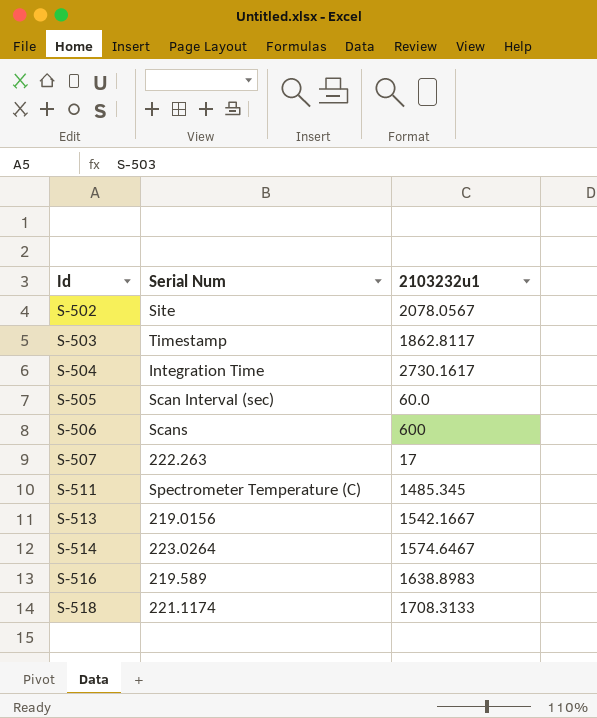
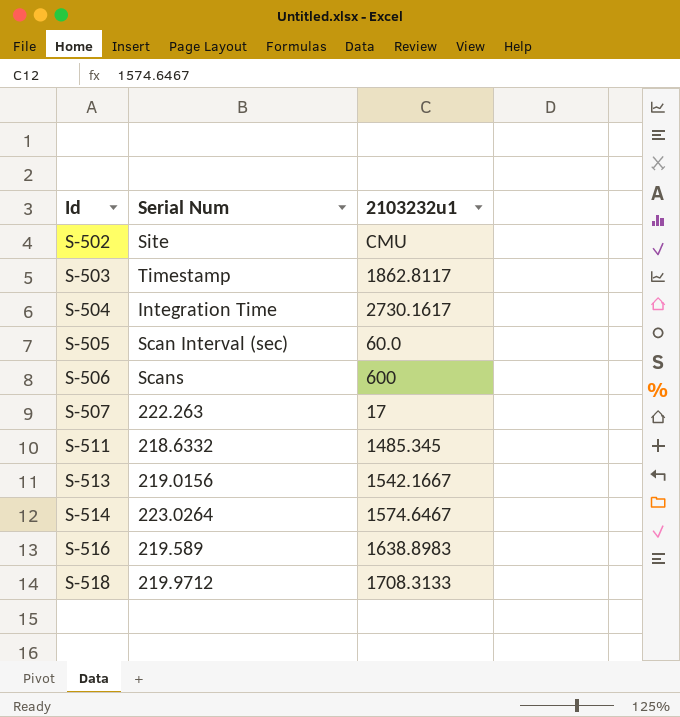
S-502 | 2103232u1: 2078.0567 -> CMU
S-511 | Serial Num: Spectrometer Temperature (C) -> 218.6332
S-518 | Serial Num: 221.1174 -> 219.9712

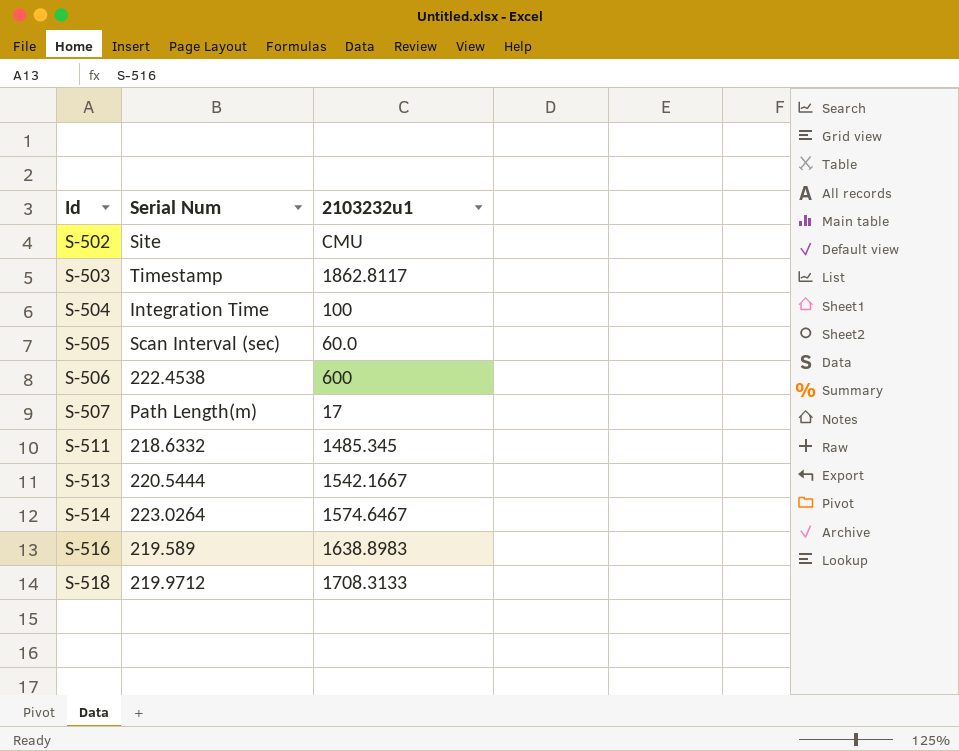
S-504 | 2103232u1: 2730.1617 -> 100
S-506 | Serial Num: Scans -> 222.4538
S-507 | Serial Num: 222.263 -> Path Length(m)
S-513 | Serial Num: 219.0156 -> 220.5444

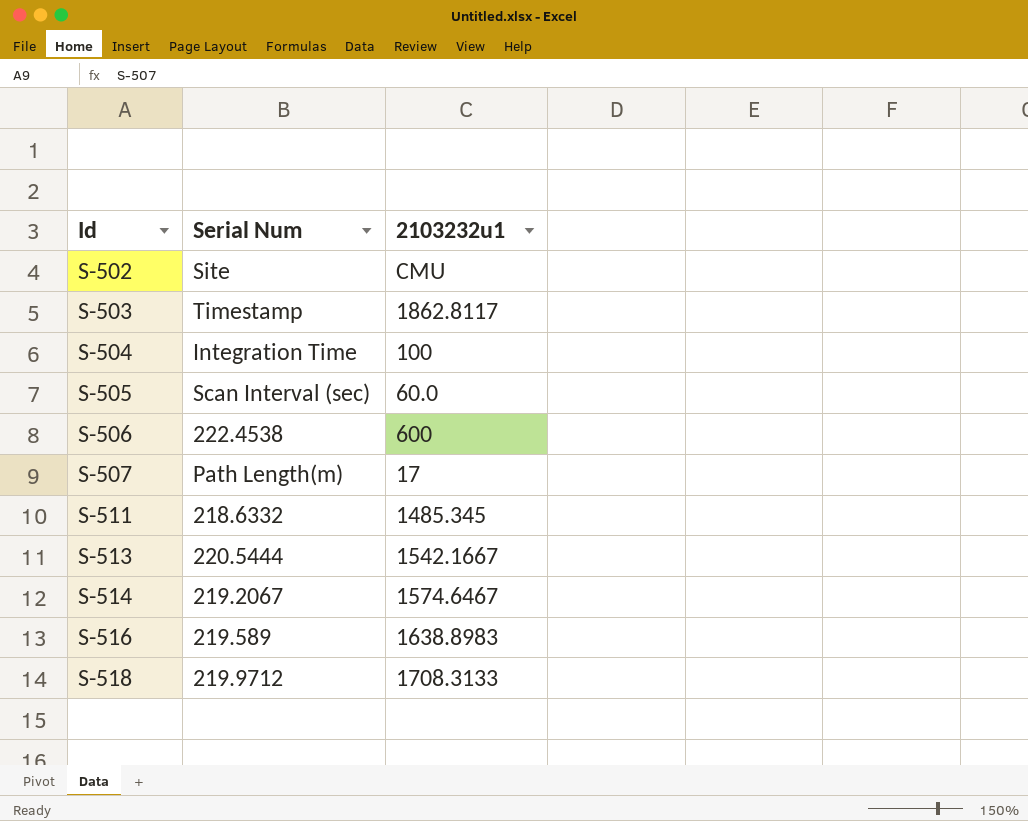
S-514 | Serial Num: 223.0264 -> 219.2067

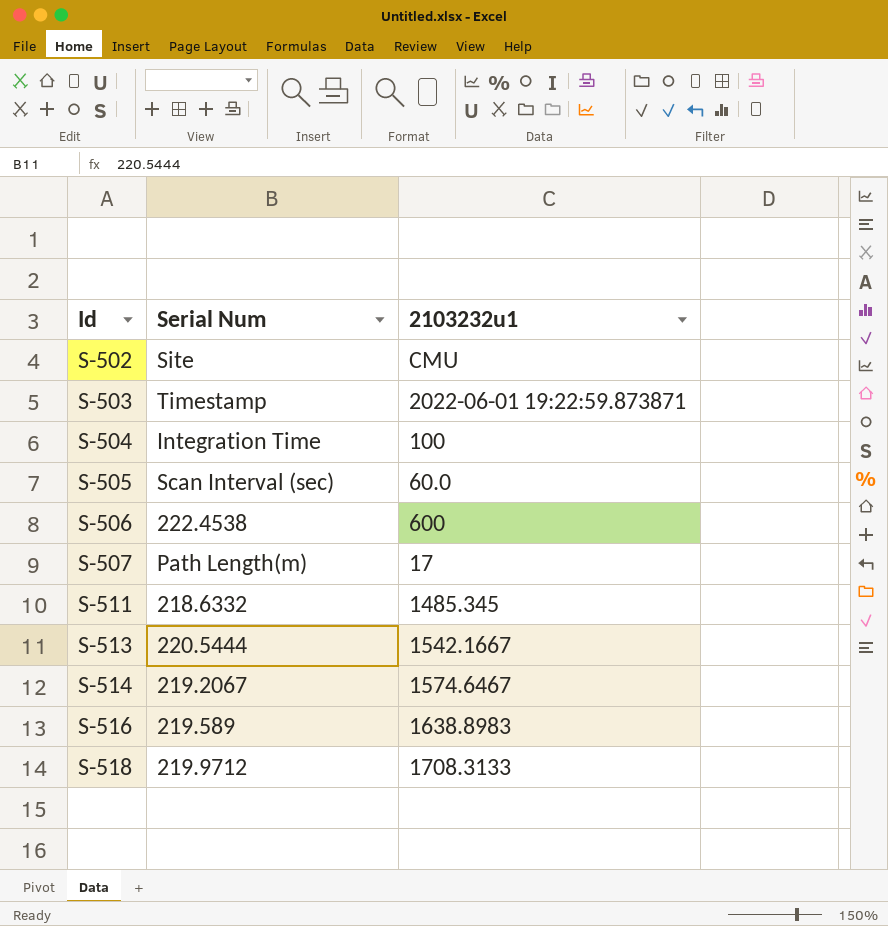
S-503 | 2103232u1: 1862.8117 -> 2022-06-01 19:22:59.873871

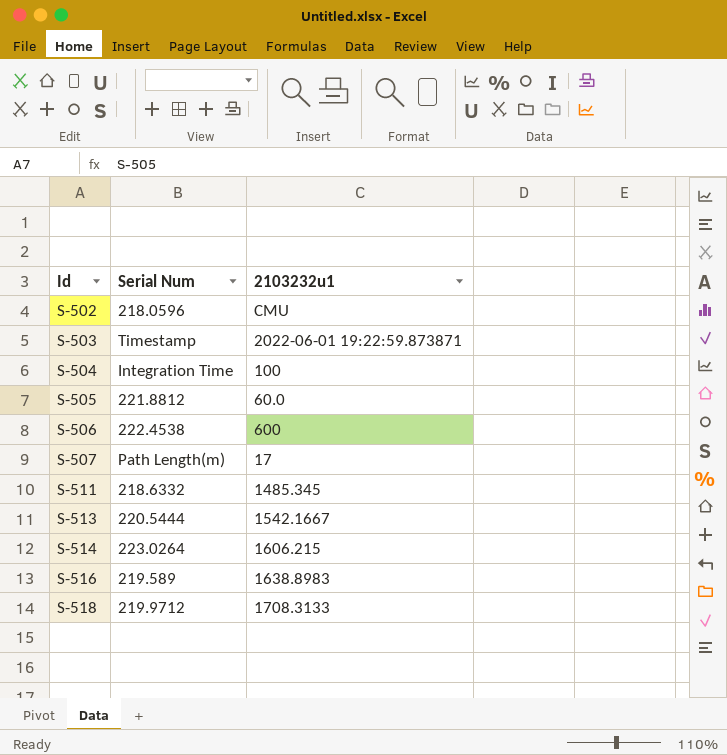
S-502 | Serial Num: Site -> 218.0596
S-505 | Serial Num: Scan Interval (sec) -> 221.8812
S-514 | Serial Num: 219.2067 -> 223.0264
S-514 | 2103232u1: 1574.6467 -> 1606.215

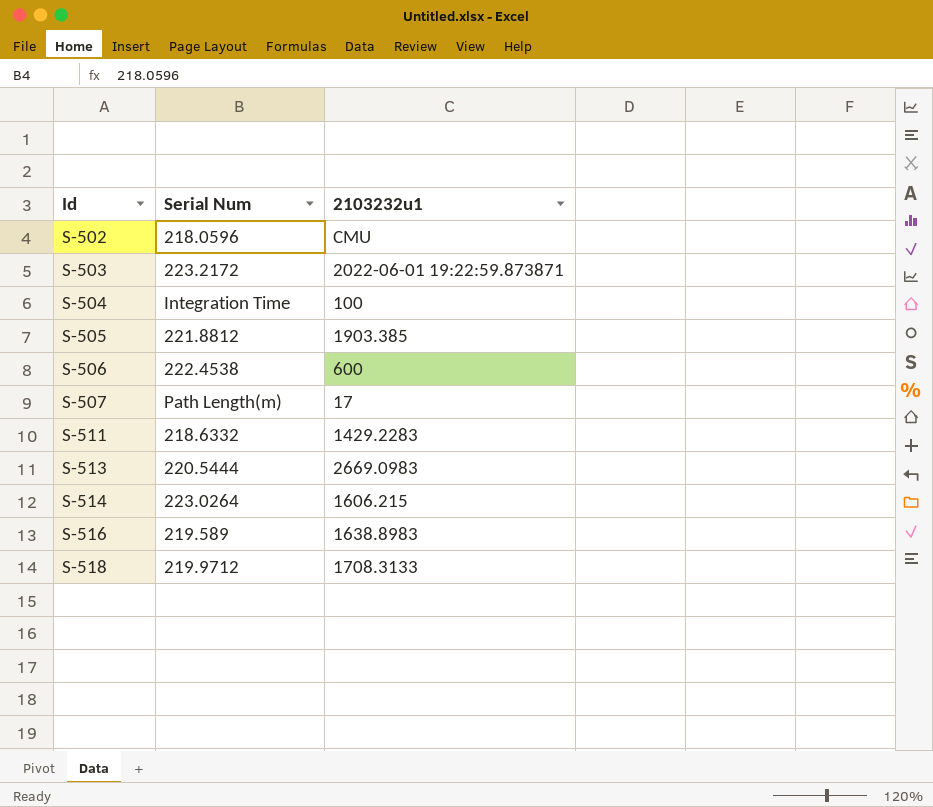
S-503 | Serial Num: Timestamp -> 223.2172
S-505 | 2103232u1: 60.0 -> 1903.385
S-511 | 2103232u1: 1485.345 -> 1429.2283
S-513 | 2103232u1: 1542.1667 -> 2669.0983

